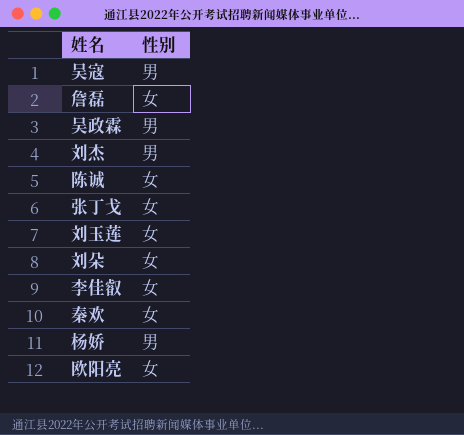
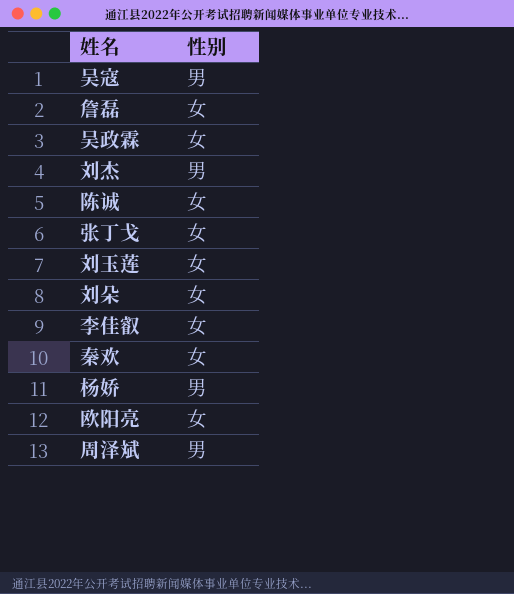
吴政霖 | 性别: 男 -> 女
row 周泽斌: none -> 男

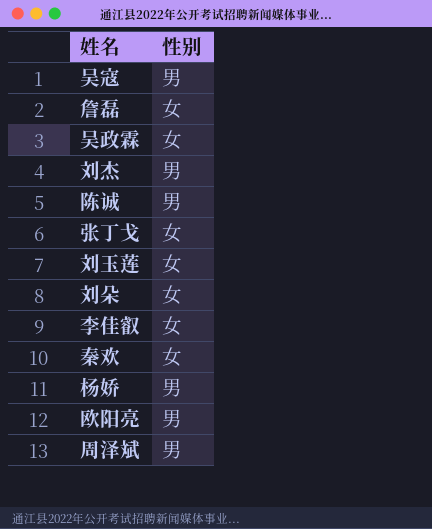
陈诚 | 性别: 女 -> 男
欧阳亮 | 性别: 女 -> 男

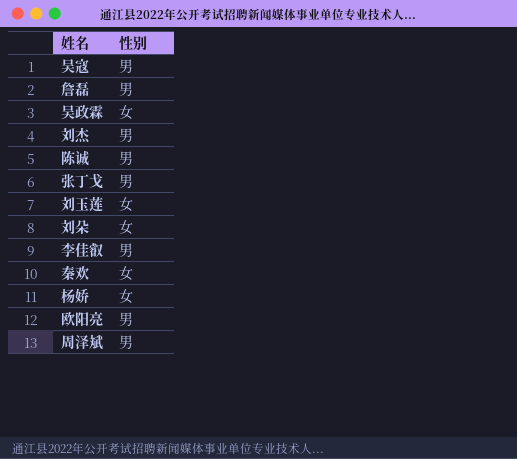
詹磊 | 性别: 女 -> 男
张丁戈 | 性别: 女 -> 男
李佳叡 | 性别: 女 -> 男
杨娇 | 性别: 男 -> 女

